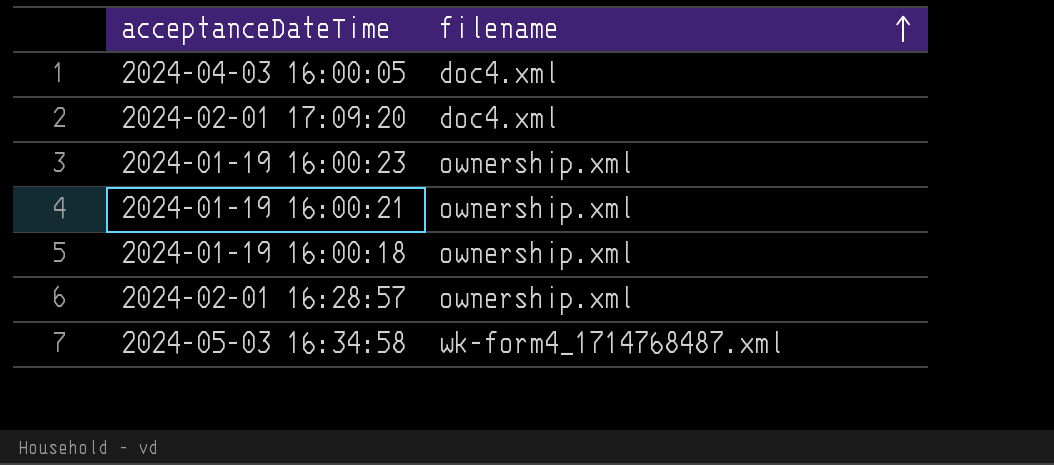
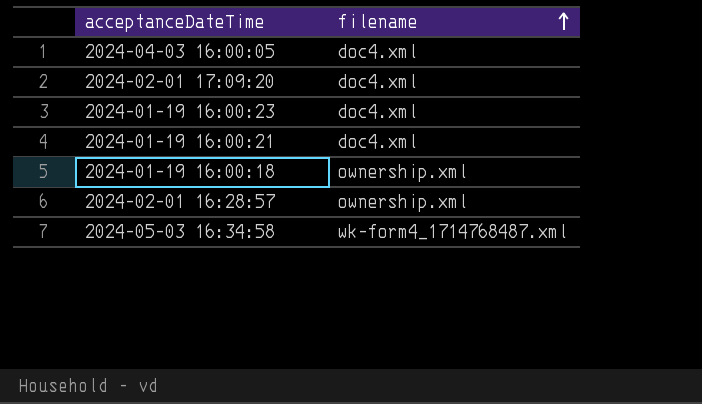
2024-01-19 16:00:23 | filename: ownership.xml -> doc4.xml
2024-01-19 16:00:21 | filename: ownership.xml -> doc4.xml

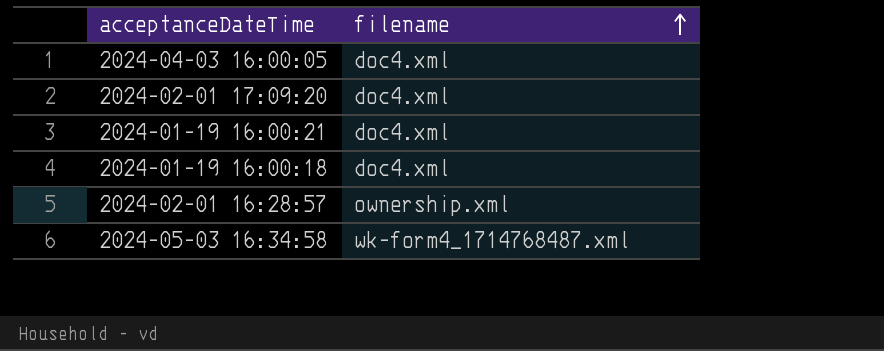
row 2024-01-19 16:00:23: doc4.xml -> none
2024-01-19 16:00:18 | filename: ownership.xml -> doc4.xml

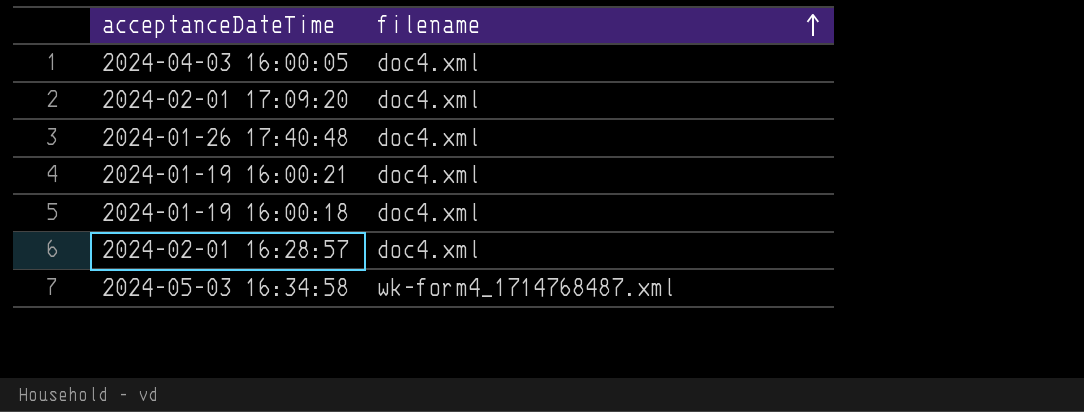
row 2024-01-26 17:40:48: none -> doc4.xml
2024-02-01 16:28:57 | filename: ownership.xml -> doc4.xml

